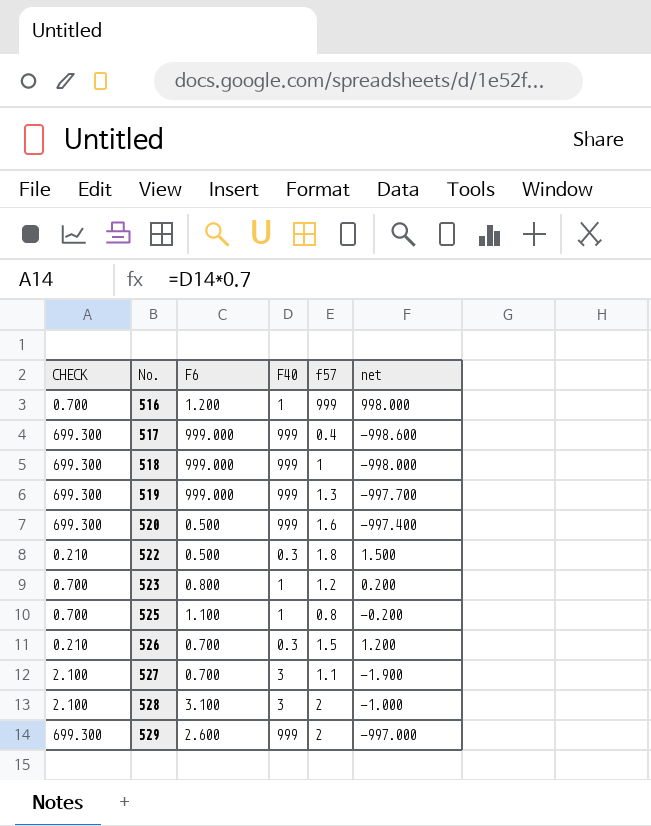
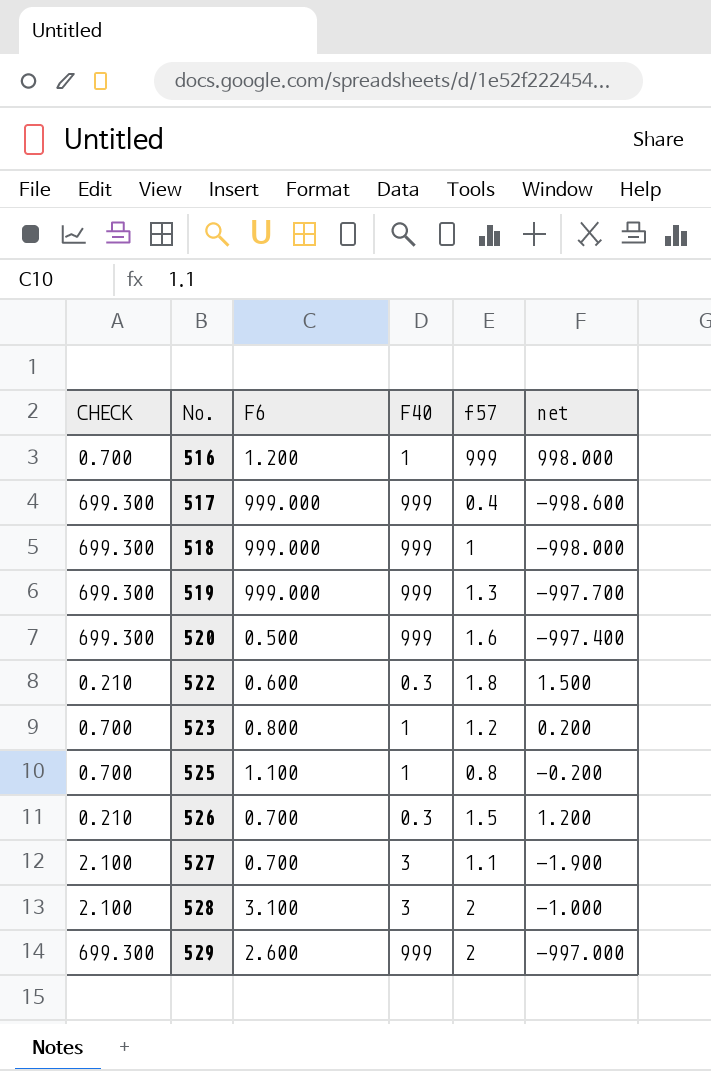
522 | F6: 0.500 -> 0.600

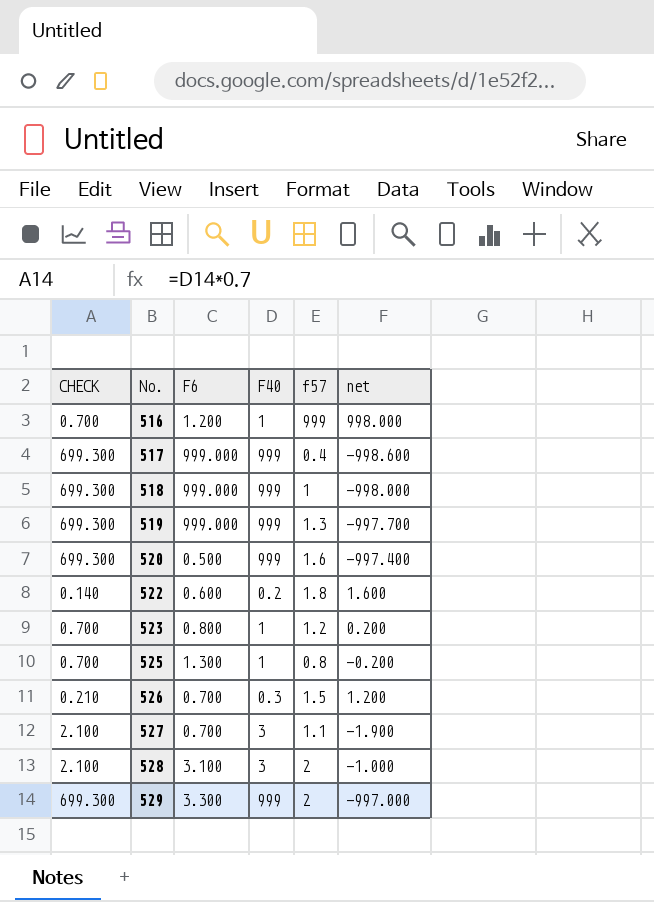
522 | CHECK: 0.210 -> 0.140
522 | F40: 0.3 -> 0.2
522 | net: 1.500 -> 1.600
525 | F6: 1.100 -> 1.300
529 | F6: 2.600 -> 3.300

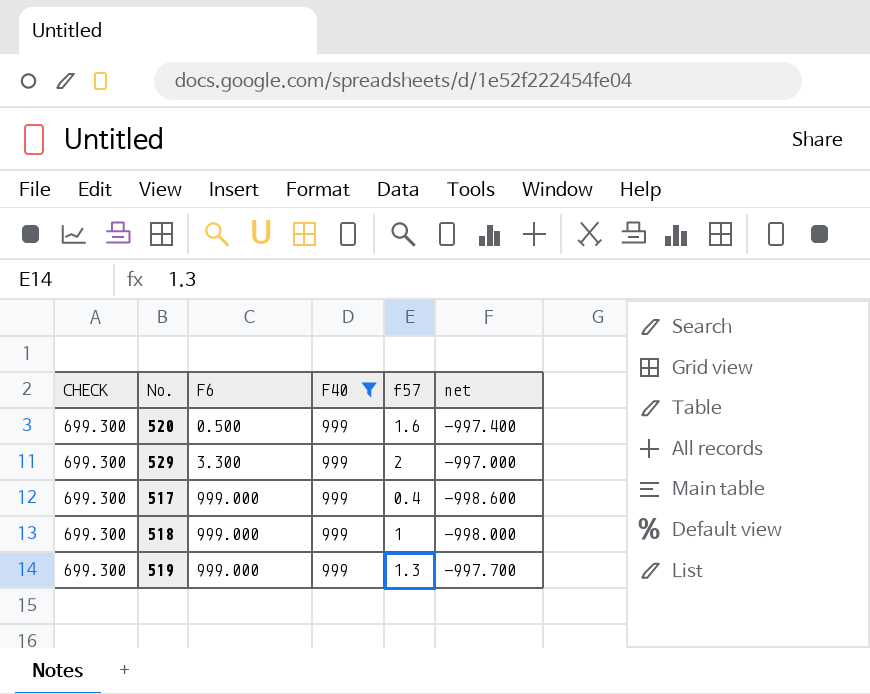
filter: none -> F40 = 999
row order: No. ascending -> F6 ascending

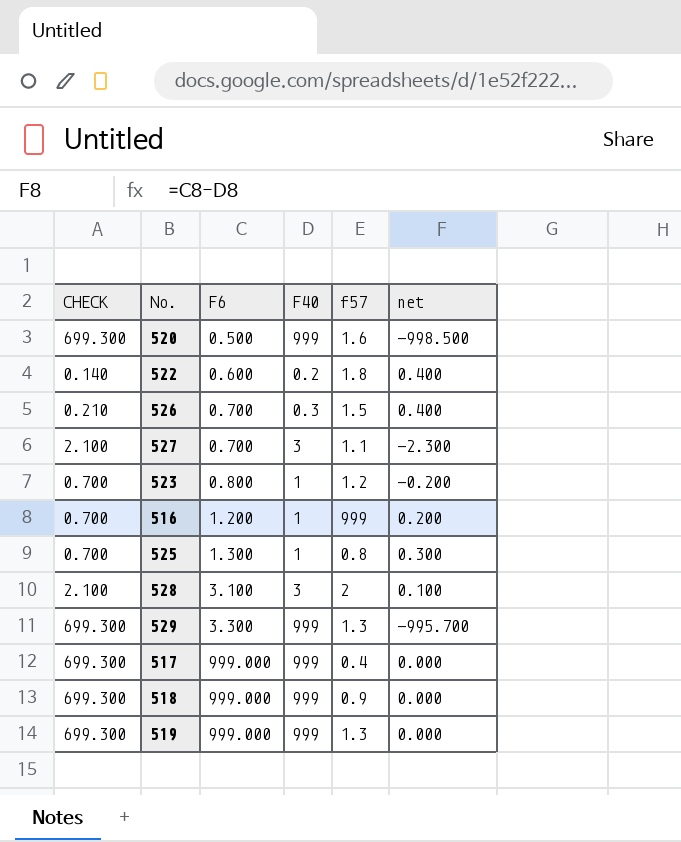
filter: F40 = 999 -> none
column net | formula: [f57] - [F40] -> [F6] - [F40]
529 | f57: 2 -> 1.3
518 | f57: 1 -> 0.9

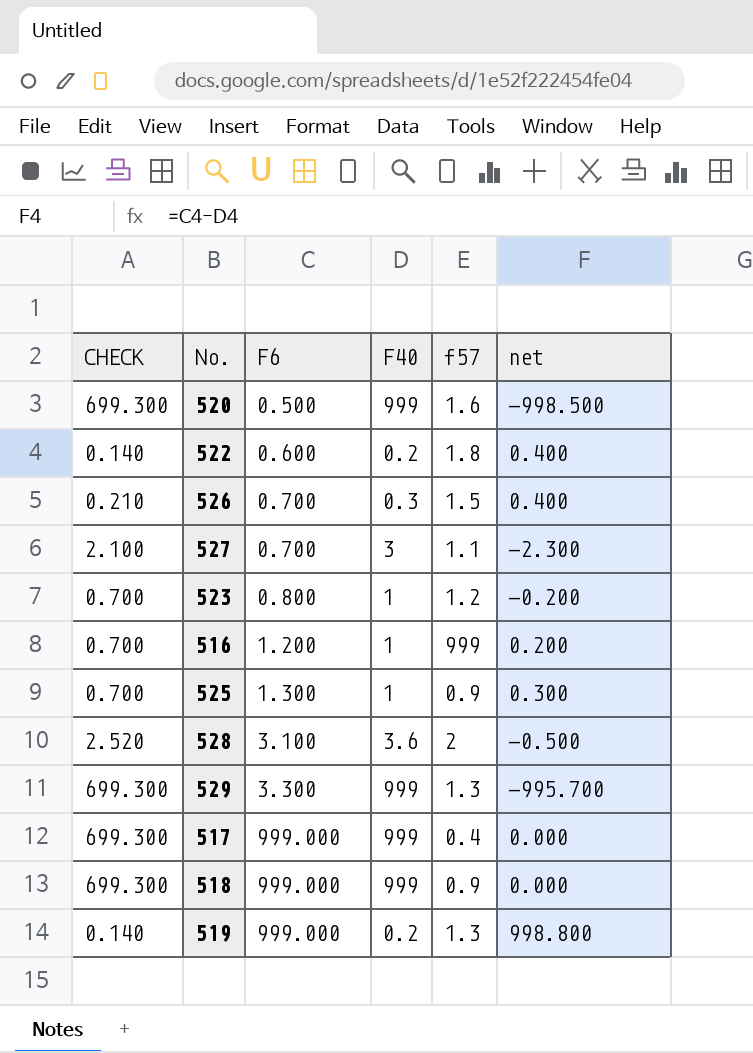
525 | f57: 0.8 -> 0.9
528 | CHECK: 2.100 -> 2.520
528 | F40: 3 -> 3.6
528 | net: 0.100 -> -0.500
519 | CHECK: 699.300 -> 0.140
519 | F40: 999 -> 0.2
519 | net: 0.000 -> 998.800

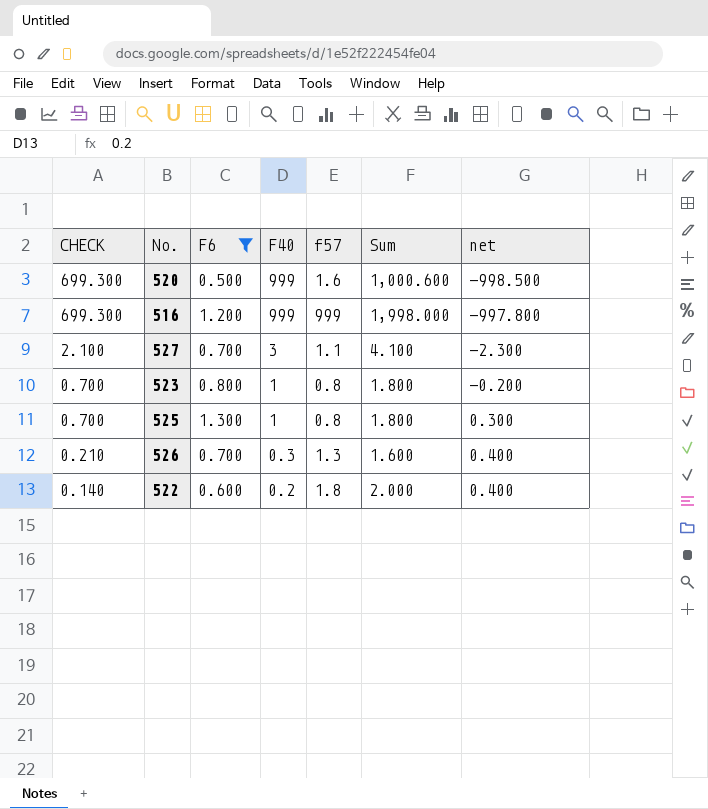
filter: none -> F6 <= 1.300
row order: F6 ascending -> CHECK descending
column Sum | formula: none -> [F40] + [f57]
516 | CHECK: 0.700 -> 699.300
516 | F40: 1 -> 999
516 | net: 0.200 -> -997.800
523 | f57: 1.2 -> 0.8
525 | f57: 0.9 -> 0.8
526 | f57: 1.5 -> 1.3

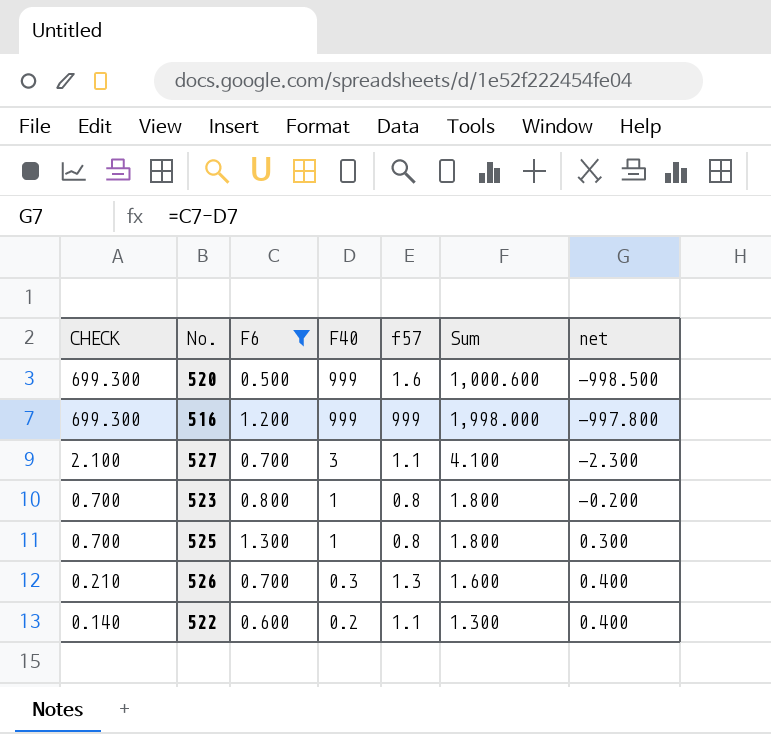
522 | f57: 1.8 -> 1.1
522 | Sum: 2.000 -> 1.300

